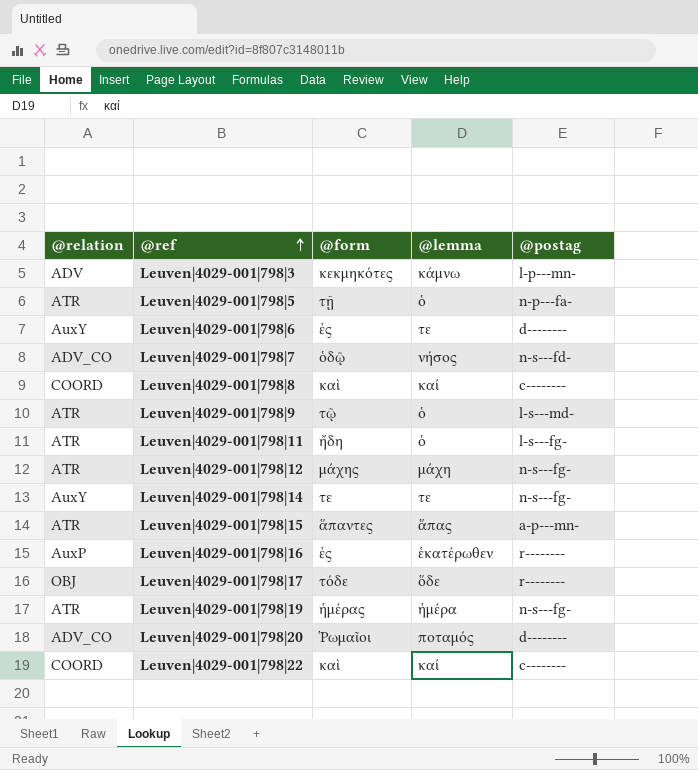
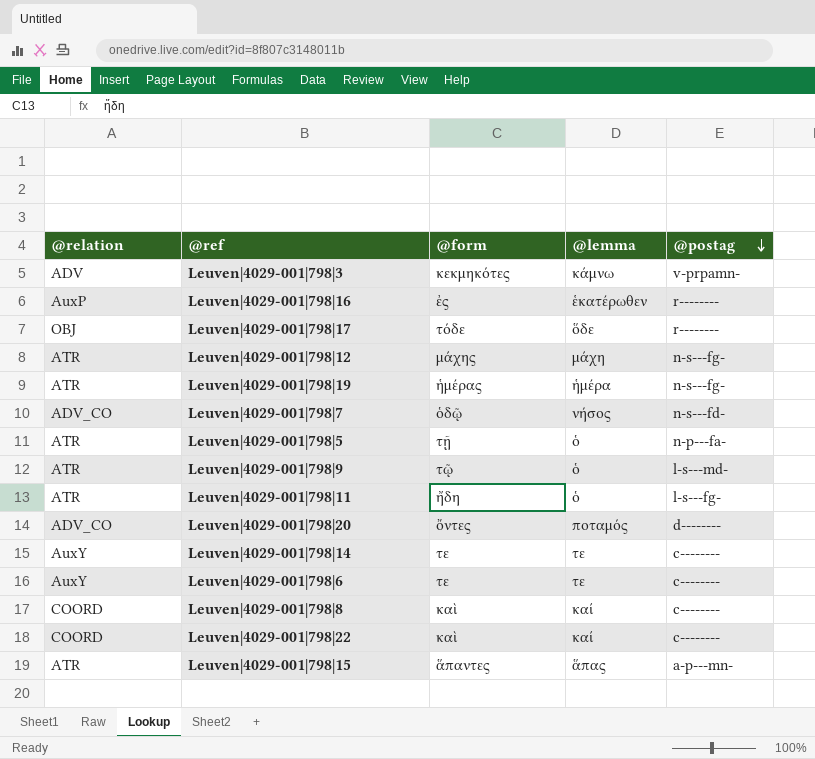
row order: @ref ascending -> @postag descending
Leuven|4029-001|798|3 | @postag: l-p---mn- -> v-prpamn-
Leuven|4029-001|798|20 | @form: Ῥωμαῖοι -> ὄντες
Leuven|4029-001|798|14 | @postag: n-s---fg- -> c--------
Leuven|4029-001|798|6 | @form: ἐς -> τε
Leuven|4029-001|798|6 | @postag: d-------- -> c--------

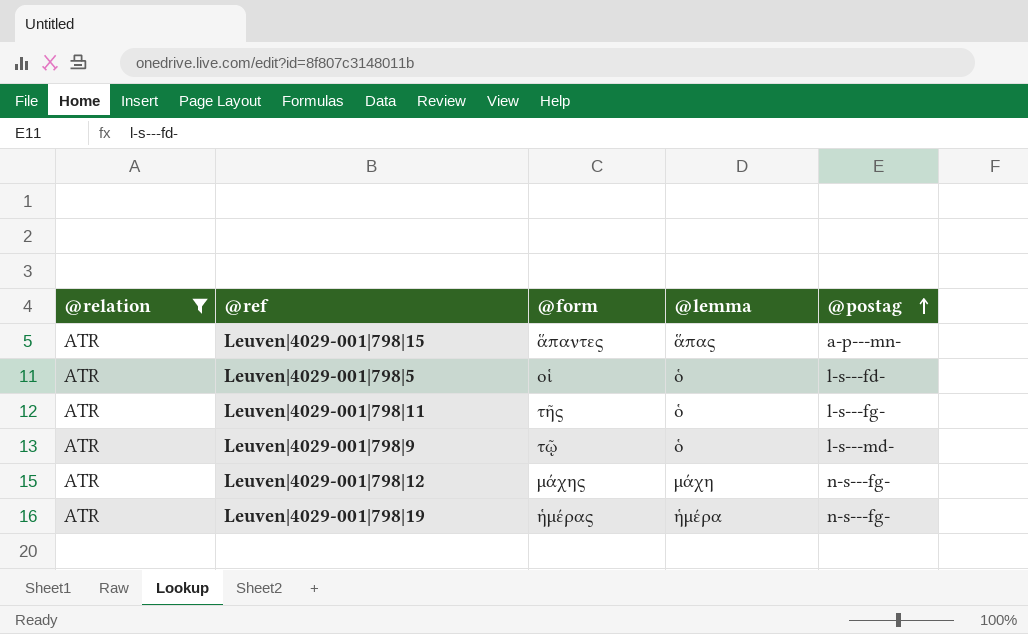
filter: none -> @relation = ATR
row order: @postag descending -> @postag ascending
Leuven|4029-001|798|5 | @form: τῇ -> οἱ
Leuven|4029-001|798|5 | @postag: n-p---fa- -> l-s---fd-
Leuven|4029-001|798|11 | @form: ἤδη -> τῆς

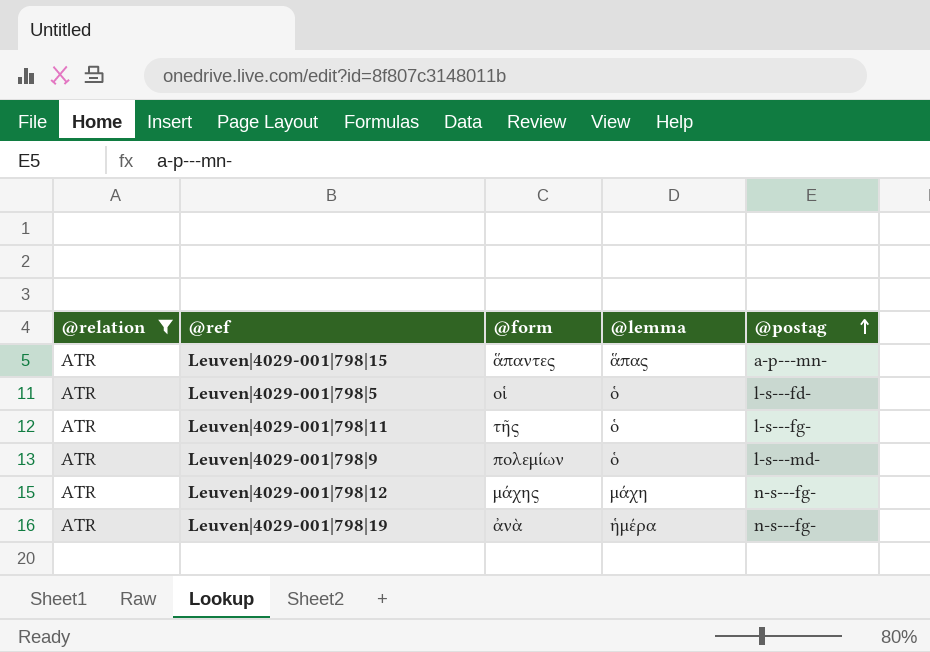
Leuven|4029-001|798|9 | @form: τῷ -> πολεμίων
Leuven|4029-001|798|19 | @form: ἡμέρας -> ἀνὰ

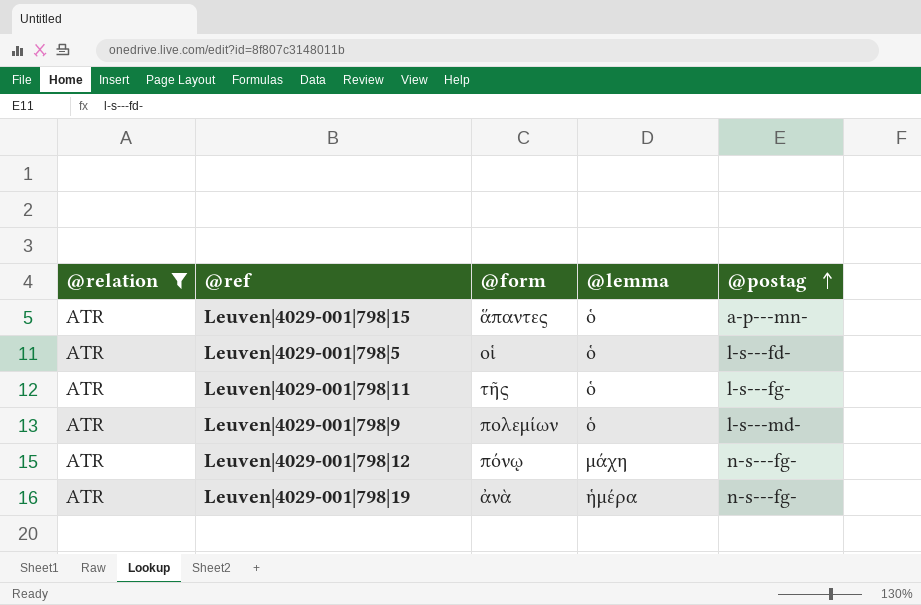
Leuven|4029-001|798|15 | @lemma: ἅπας -> ὁ
Leuven|4029-001|798|12 | @form: μάχης -> πόνῳ

